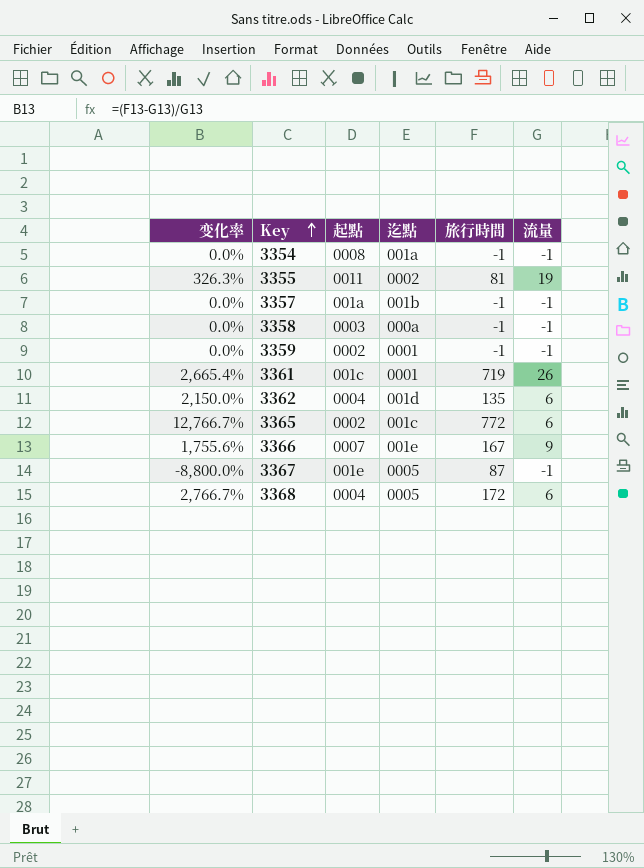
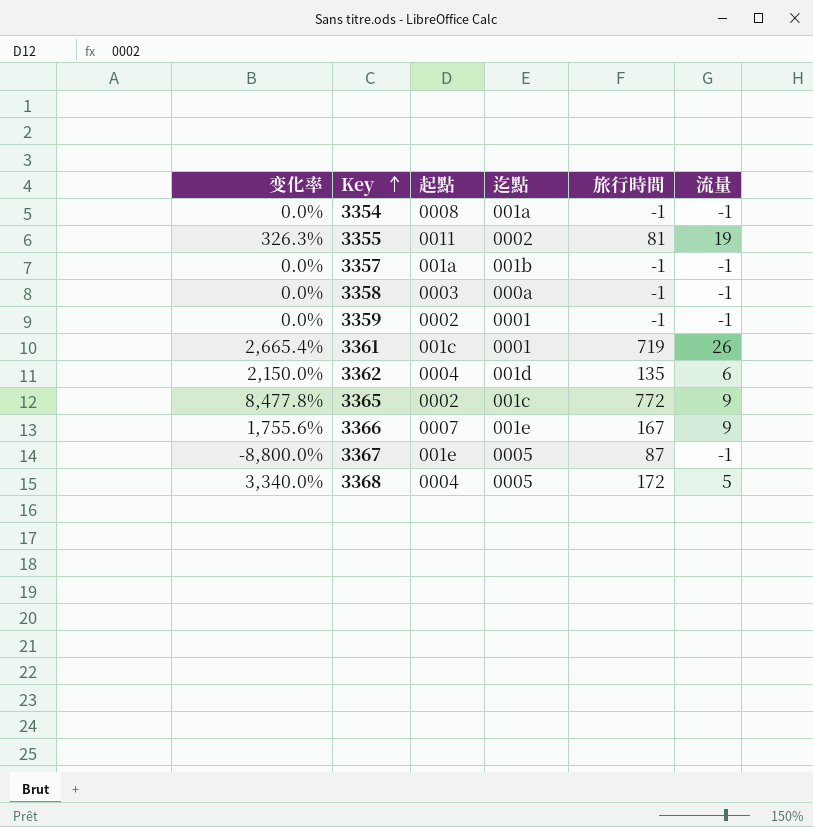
3365 | 变化率: 12,766.7% -> 8,477.8%
3365 | 流量: 6 -> 9
3368 | 变化率: 2,766.7% -> 3,340.0%
3368 | 流量: 6 -> 5

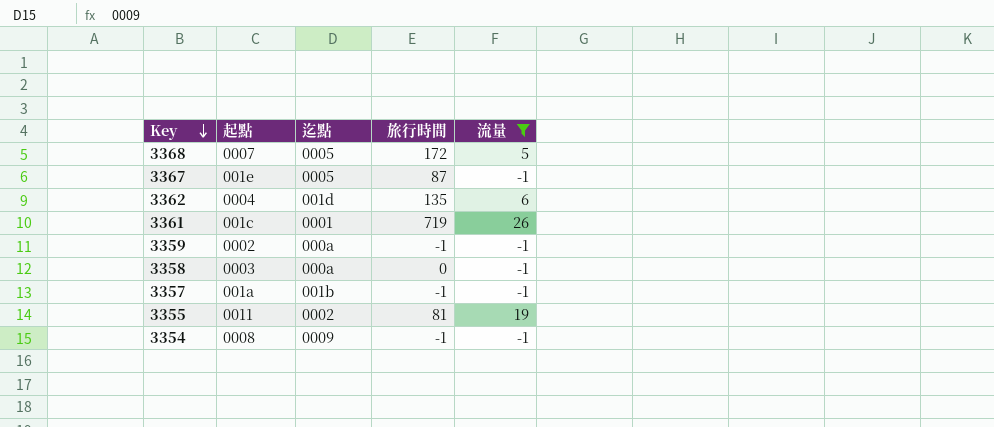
filter: none -> 流量 != 9
row order: Key ascending -> Key descending
column 变化率 | formula: ([旅行時間] - [流量]) / [流量] -> none
3368 | 起點: 0004 -> 0007
3359 | 迄點: 0001 -> 000a
3358 | 旅行時間: -1 -> 0
3354 | 迄點: 001a -> 0009

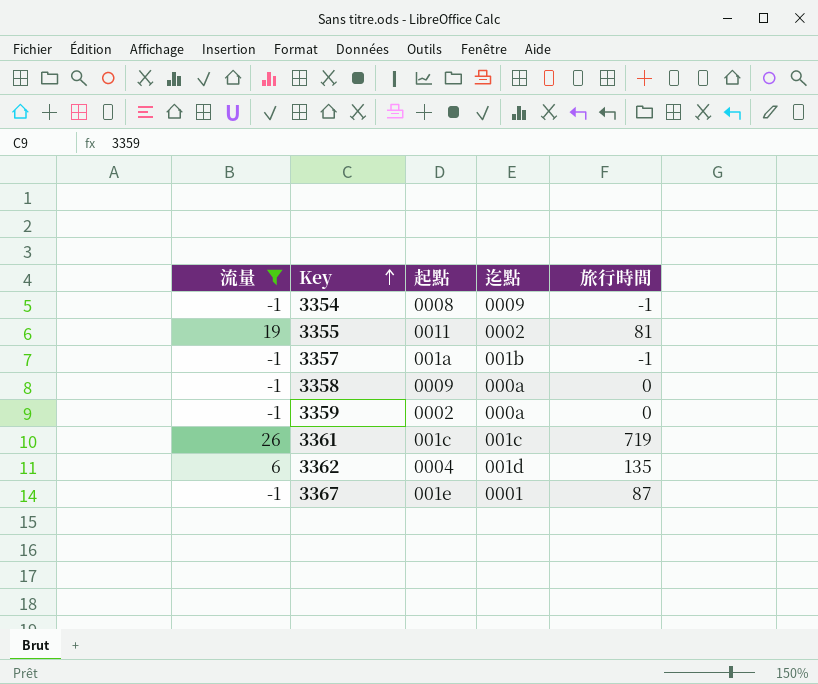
row order: Key descending -> Key ascending
column 流量 | position: 5 -> 1
row 3368: 0007 | 0005 | 172 | 5 -> none
3358 | 起點: 0003 -> 0009
3359 | 旅行時間: -1 -> 0
3361 | 迄點: 0001 -> 001c
3367 | 迄點: 0005 -> 0001

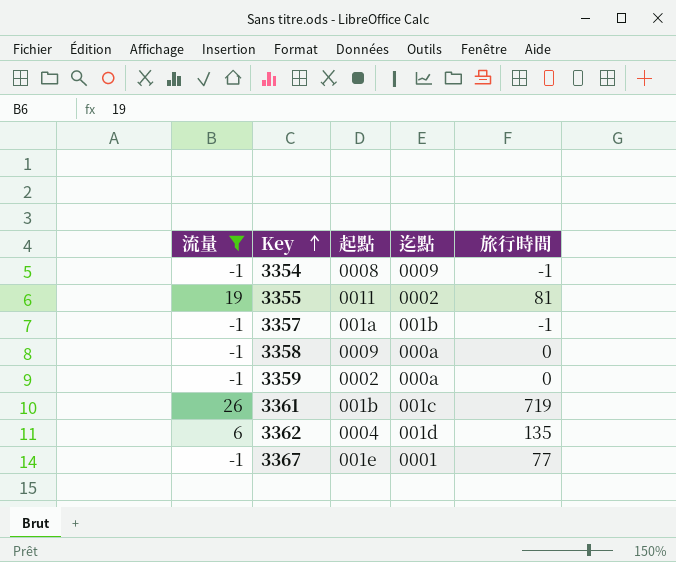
3361 | 起點: 001c -> 001b
3367 | 旅行時間: 87 -> 77

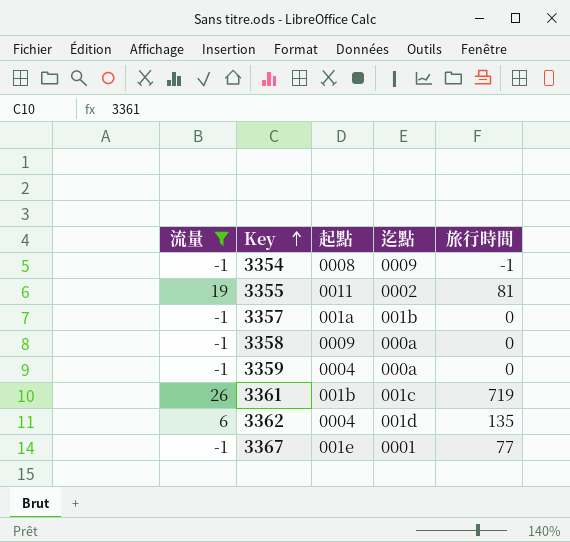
3357 | 旅行時間: -1 -> 0
3359 | 起點: 0002 -> 0004

